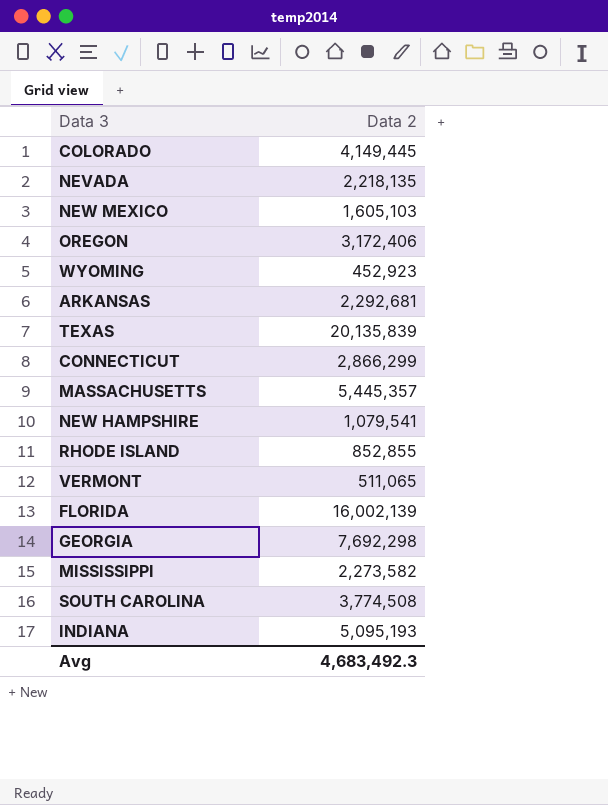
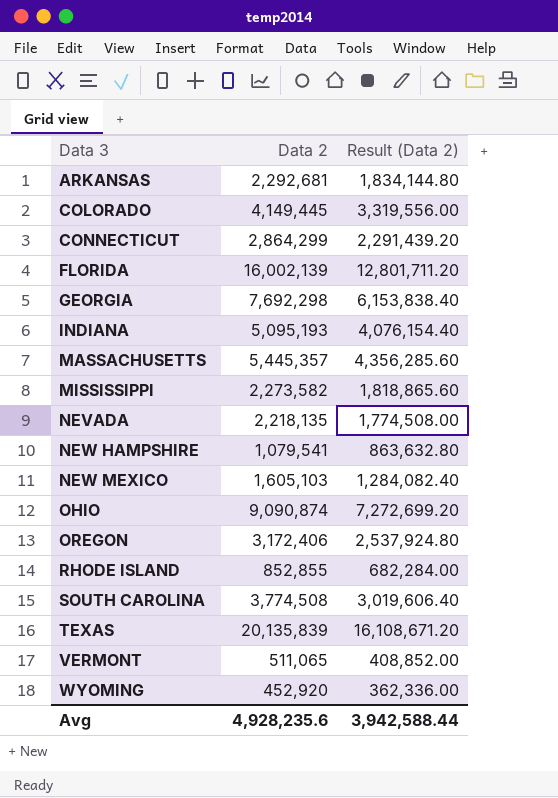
row order: none -> Data 3 ascending
column Result (Data 2) | formula: none -> [Data 2] * 0.8
CONNECTICUT | Data 2: 2,866,299 -> 2,864,299
row OHIO: none -> 9,090,874 | 7,272,699.20
WYOMING | Data 2: 452,923 -> 452,920
Avg | Data 2: 4,683,492.3 -> 4,928,235.6

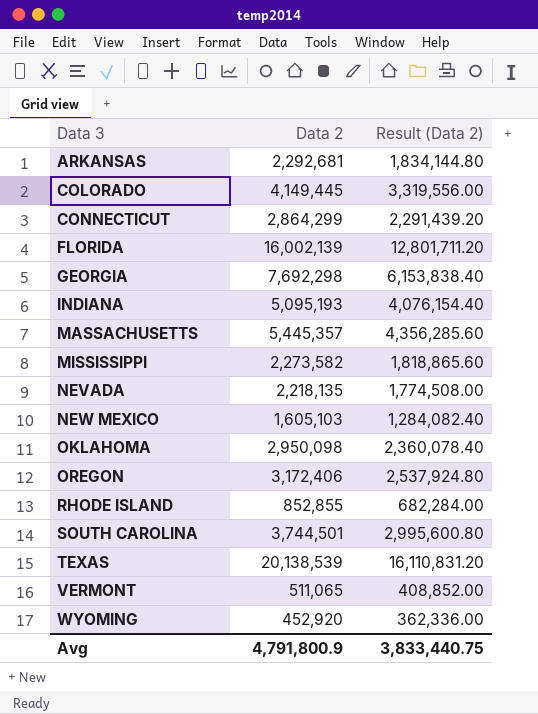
row NEW HAMPSHIRE: 1,079,541 | 863,632.80 -> none
row OHIO: 9,090,874 | 7,272,699.20 -> none
row OKLAHOMA: none -> 2,950,098 | 2,360,078.40
SOUTH CAROLINA | Data 2: 3,774,508 -> 3,744,501
SOUTH CAROLINA | Result (Data 2): 3,019,606.40 -> 2,995,600.80
TEXAS | Data 2: 20,135,839 -> 20,138,539
TEXAS | Result (Data 2): 16,108,671.20 -> 16,110,831.20
Avg | Data 2: 4,928,235.6 -> 4,791,800.9
Avg | Result (Data 2): 3,942,588.44 -> 3,833,440.75

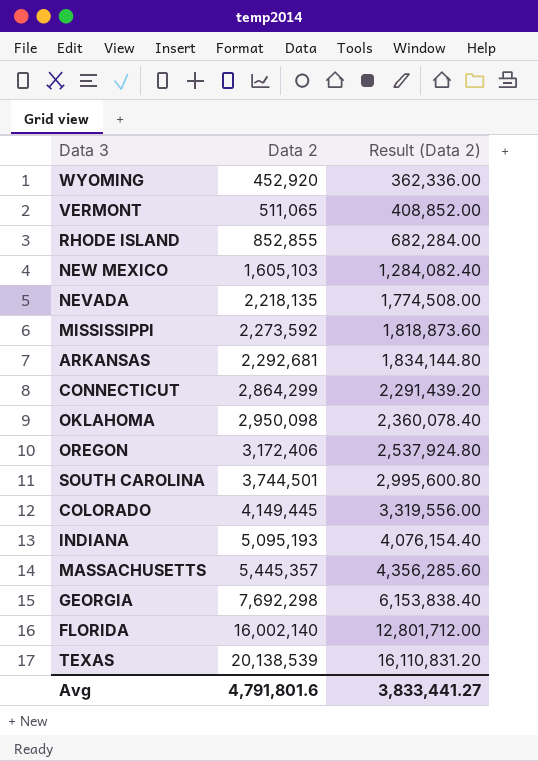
row order: Data 3 ascending -> Data 2 ascending
MISSISSIPPI | Data 2: 2,273,582 -> 2,273,592
MISSISSIPPI | Result (Data 2): 1,818,865.60 -> 1,818,873.60
FLORIDA | Data 2: 16,002,139 -> 16,002,140
FLORIDA | Result (Data 2): 12,801,711.20 -> 12,801,712.00
Avg | Data 2: 4,791,800.9 -> 4,791,801.6
Avg | Result (Data 2): 3,833,440.75 -> 3,833,441.27

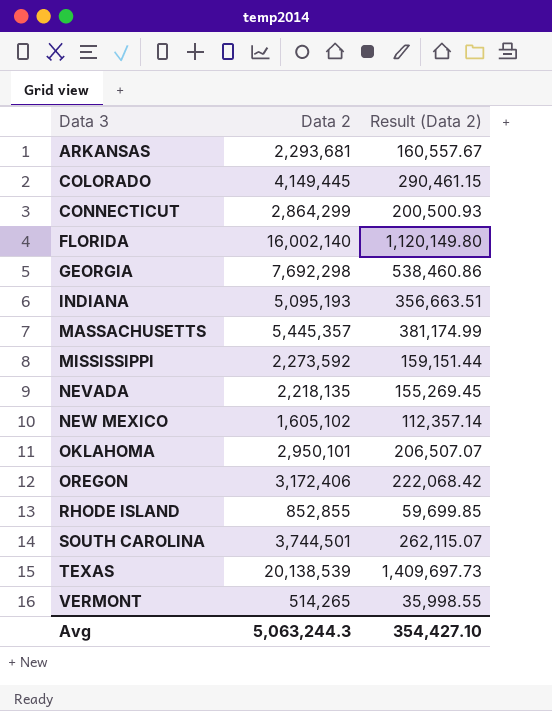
row order: Data 2 ascending -> Data 3 ascending
column Result (Data 2) | formula: [Data 2] * 0.8 -> [Data 2] * 0.07
row WYOMING: 452,920 | 362,336.00 -> none
ARKANSAS | Data 2: 2,292,681 -> 2,293,681
NEW MEXICO | Data 2: 1,605,103 -> 1,605,102
OKLAHOMA | Data 2: 2,950,098 -> 2,950,101
VERMONT | Data 2: 511,065 -> 514,265
Avg | Data 2: 4,791,801.6 -> 5,063,244.3
Avg | Result (Data 2): 3,833,441.27 -> 354,427.10

